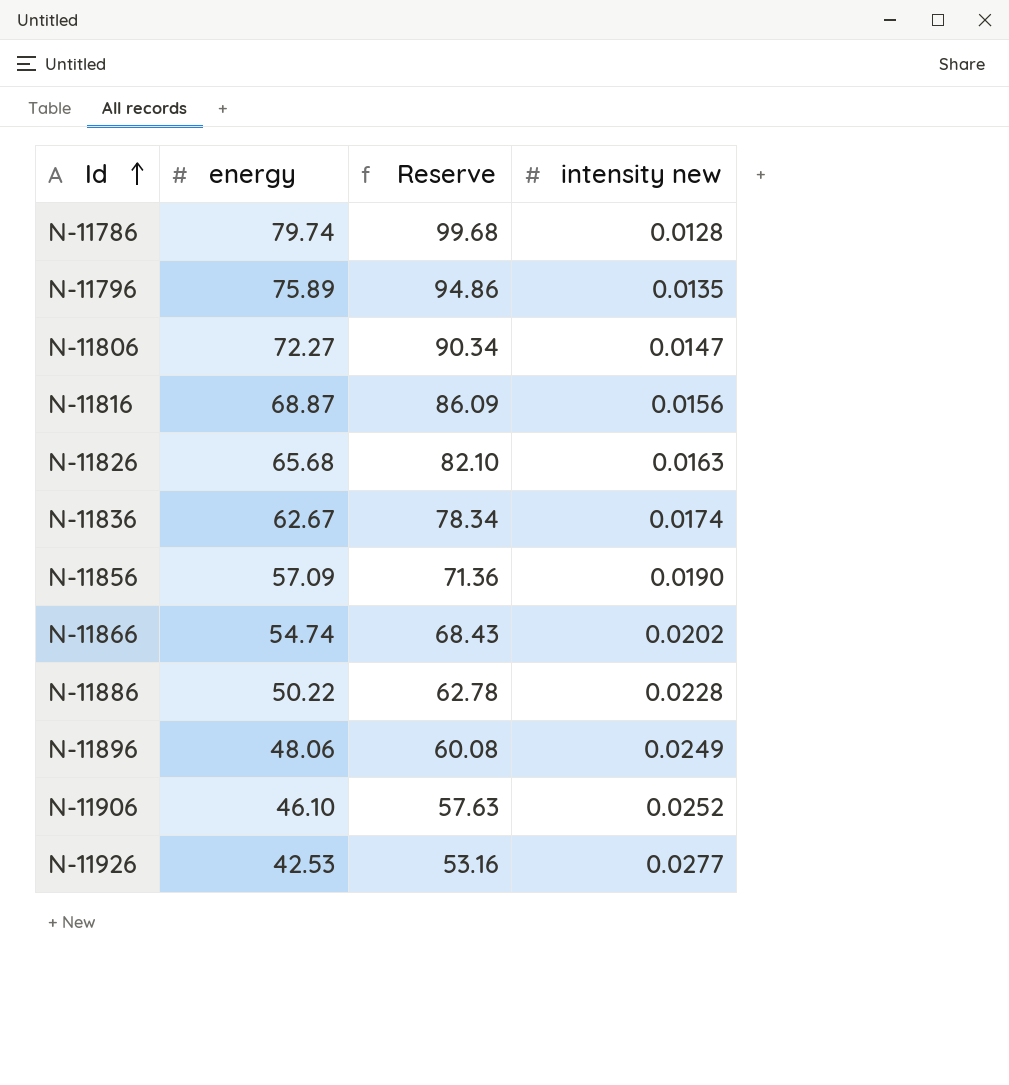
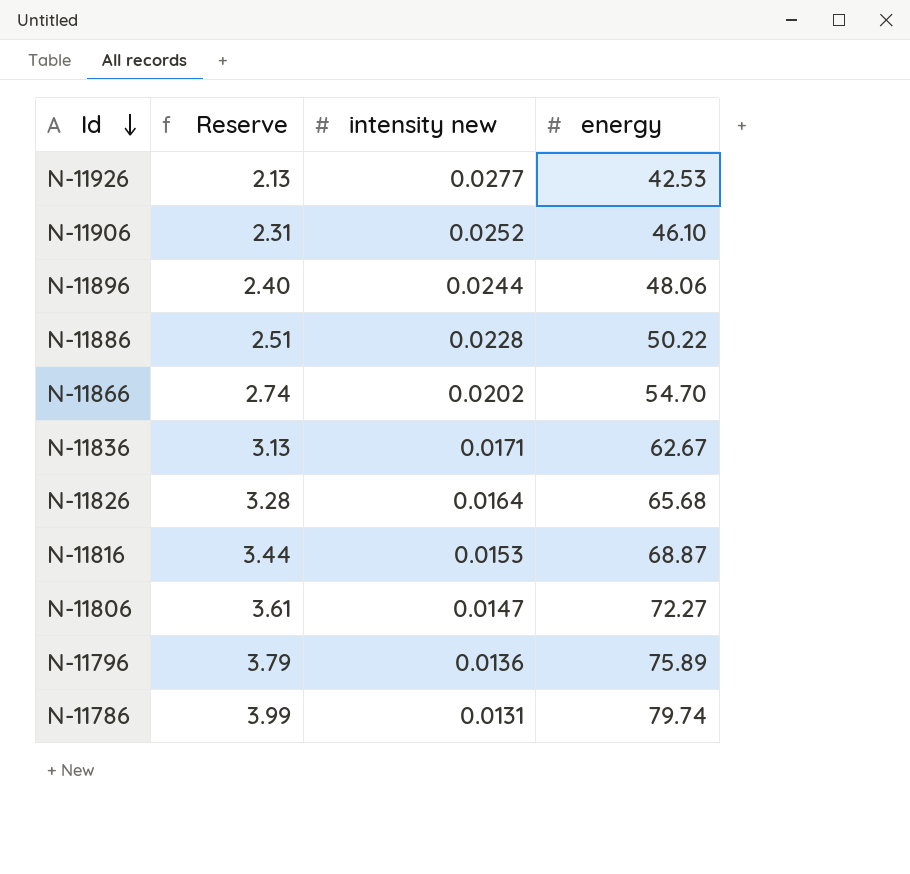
row order: Id ascending -> Id descending
column Reserve | formula: [energy] * 1.25 -> [energy] * 0.05
column energy | position: 2 -> 4
row N-11856: 57.09 | 71.36 | 0.0190 -> none
N-11896 | intensity new: 0.0249 -> 0.0244
N-11866 | energy: 54.74 -> 54.70
N-11836 | intensity new: 0.0174 -> 0.0171
N-11826 | intensity new: 0.0163 -> 0.0164
N-11816 | intensity new: 0.0156 -> 0.0153
N-11796 | intensity new: 0.0135 -> 0.0136
N-11786 | intensity new: 0.0128 -> 0.0131

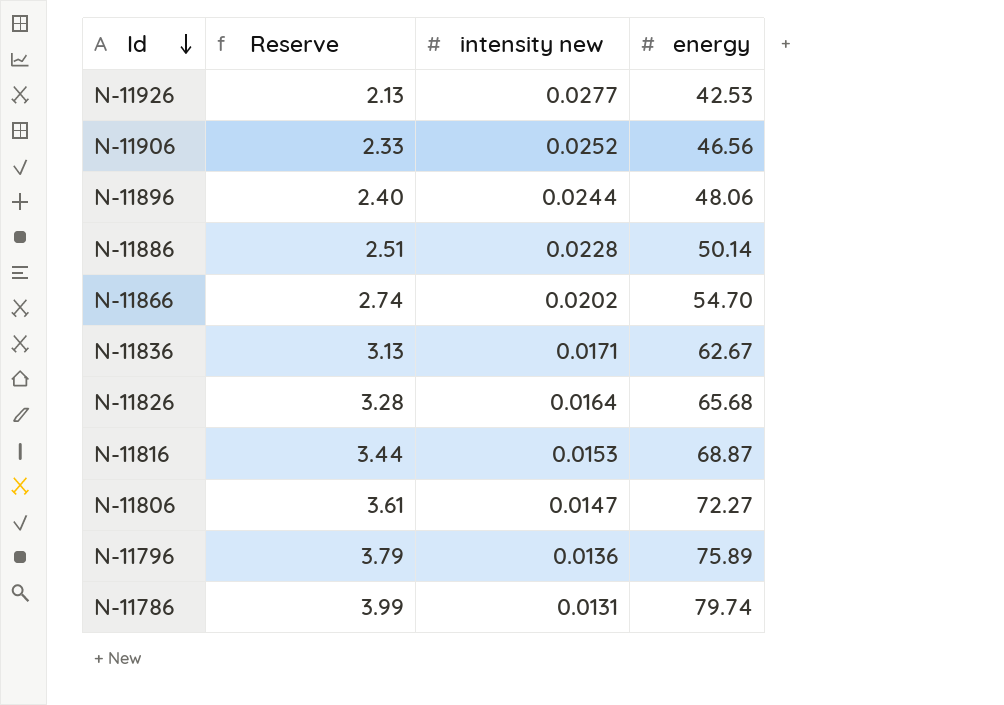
N-11906 | Reserve: 2.31 -> 2.33
N-11906 | energy: 46.10 -> 46.56
N-11886 | energy: 50.22 -> 50.14

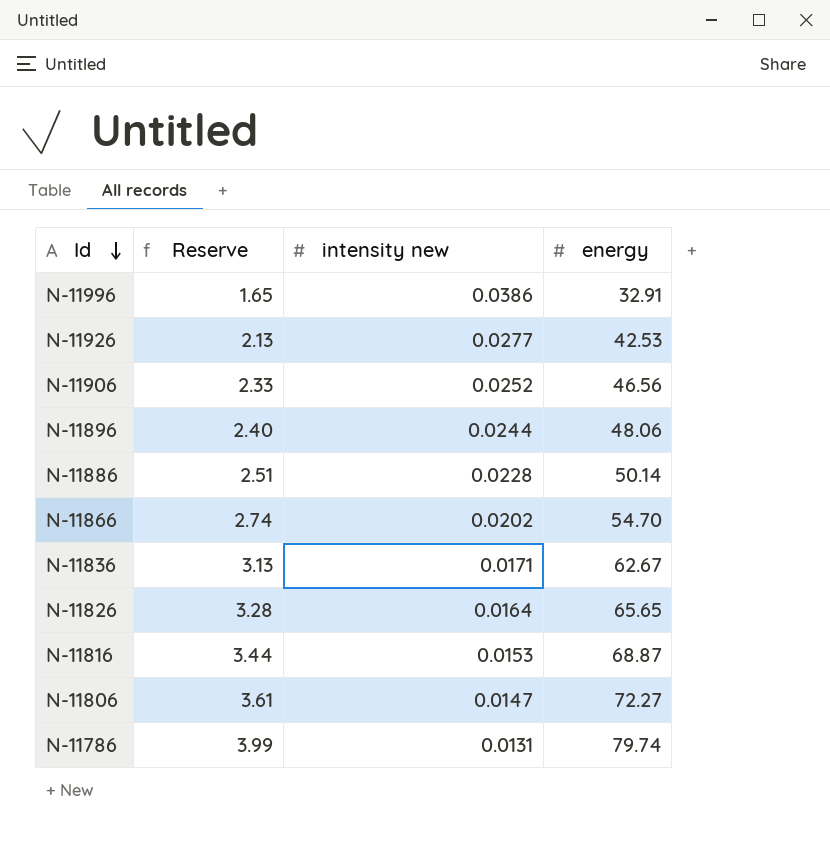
row N-11796: 3.79 | 0.0136 | 75.89 -> none
row N-11996: none -> 1.65 | 0.0386 | 32.91
N-11826 | energy: 65.68 -> 65.65

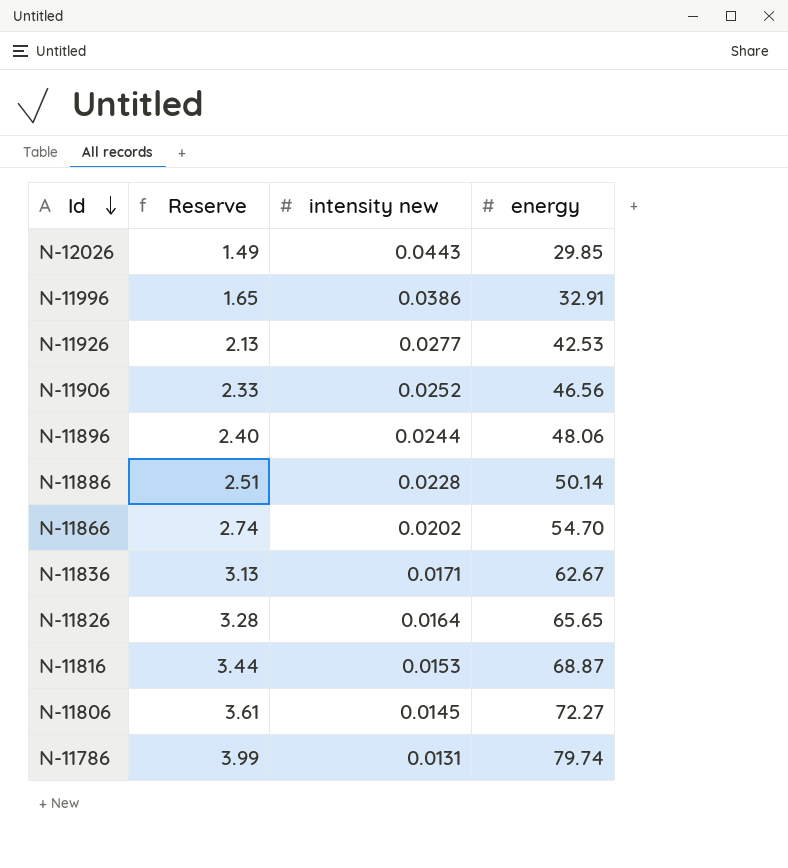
row N-12026: none -> 1.49 | 0.0443 | 29.85
N-11806 | intensity new: 0.0147 -> 0.0145

